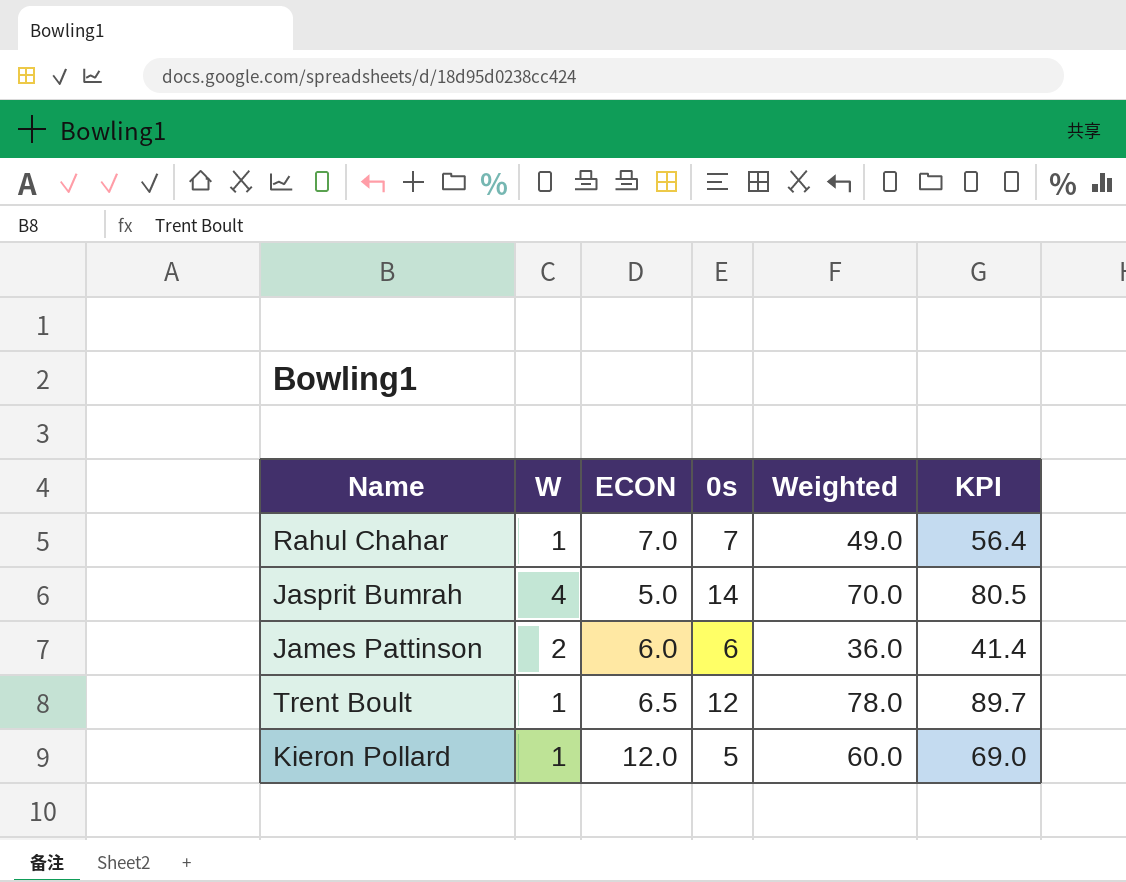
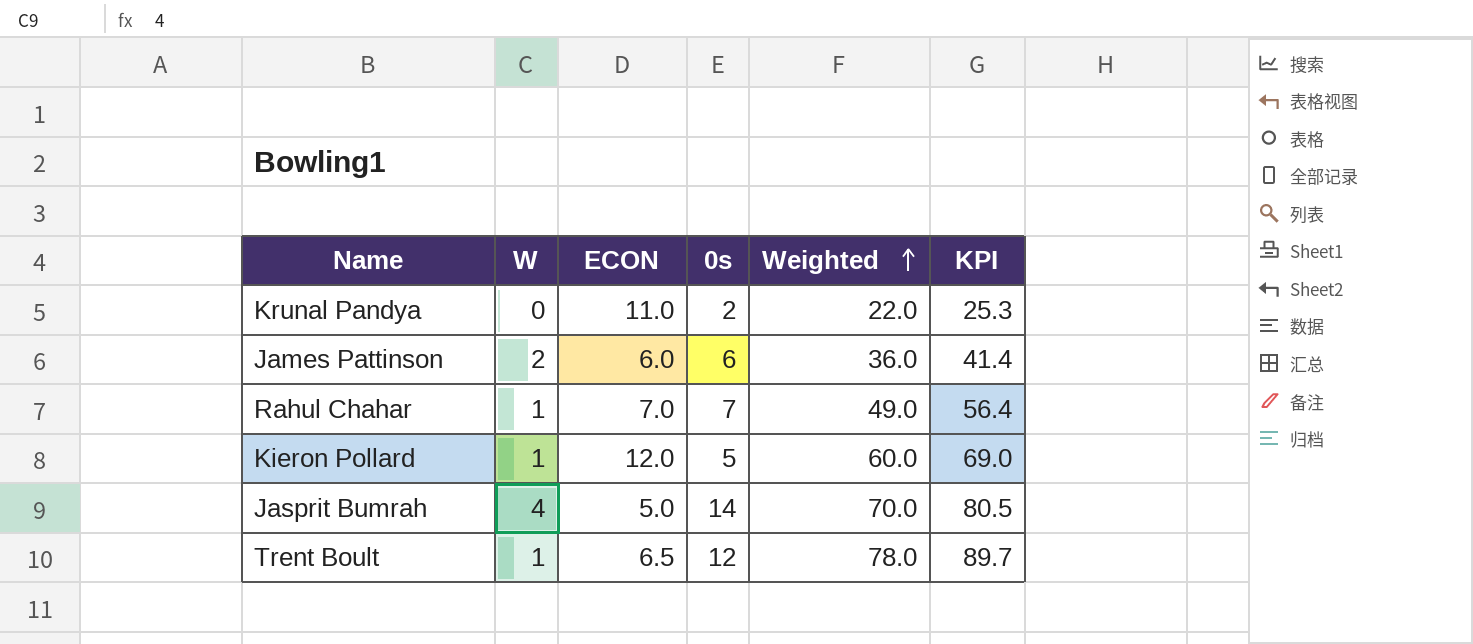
row order: none -> Weighted ascending
row Krunal Pandya: none -> 0 | 11.0 | 2 | 22.0 | 25.3

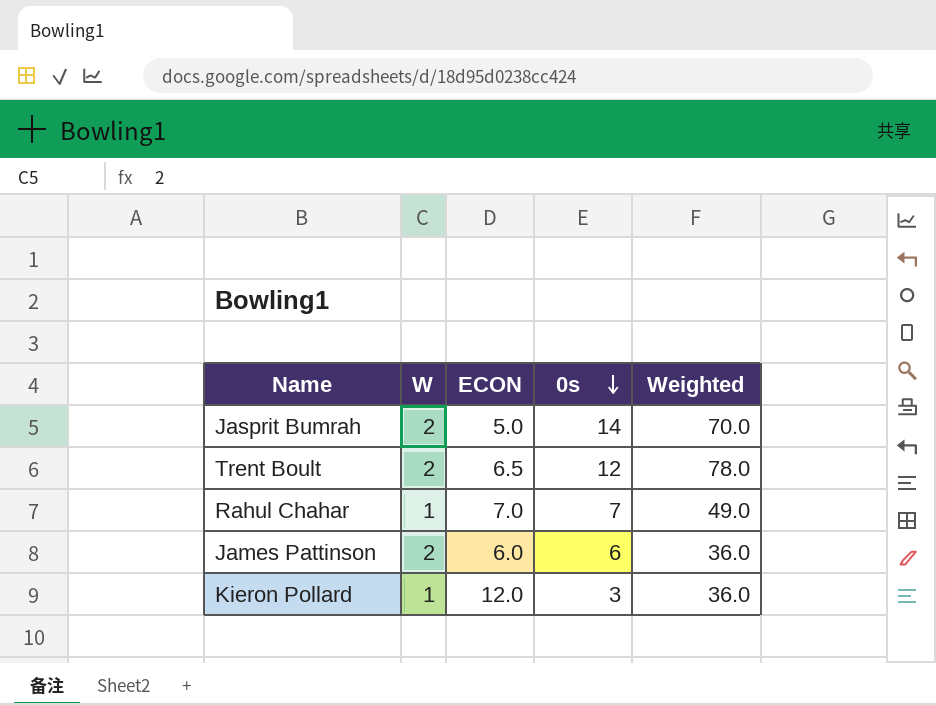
row order: Weighted ascending -> 0s descending
column KPI | formula: [Weighted] * 1.15 -> none
row Krunal Pandya: 0 | 11.0 | 2 | 22.0 | 25.3 -> none
Jasprit Bumrah | W: 4 -> 2
Trent Boult | W: 1 -> 2
Kieron Pollard | 0s: 5 -> 3
Kieron Pollard | Weighted: 60.0 -> 36.0

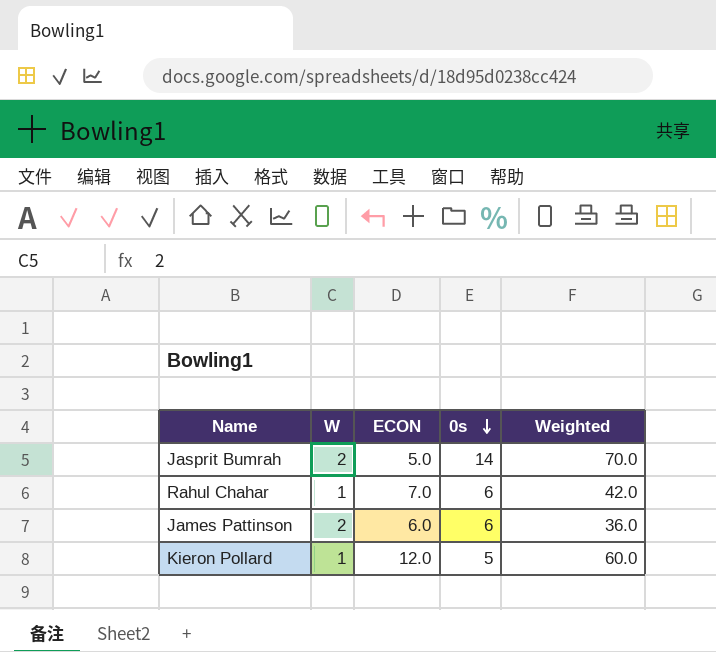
row Trent Boult: 2 | 6.5 | 12 | 78.0 -> none
Rahul Chahar | 0s: 7 -> 6
Rahul Chahar | Weighted: 49.0 -> 42.0
Kieron Pollard | 0s: 3 -> 5
Kieron Pollard | Weighted: 36.0 -> 60.0

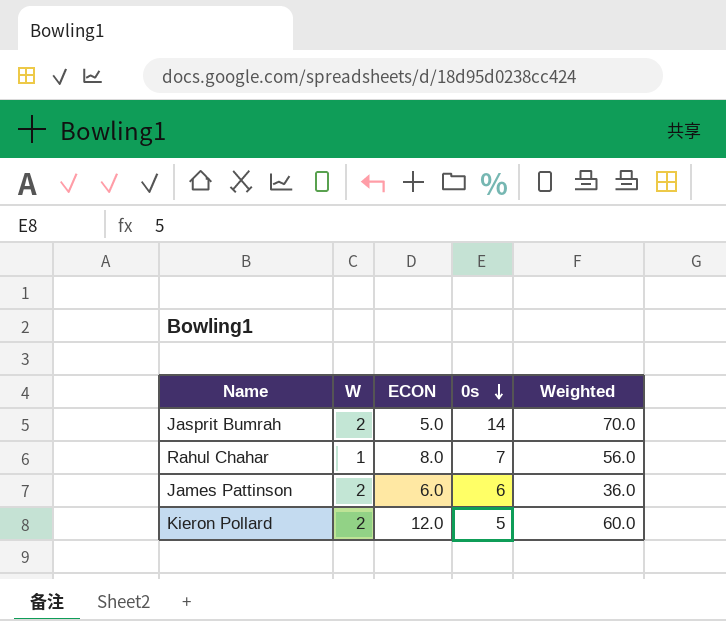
Rahul Chahar | ECON: 7.0 -> 8.0
Rahul Chahar | 0s: 6 -> 7
Rahul Chahar | Weighted: 42.0 -> 56.0
Kieron Pollard | W: 1 -> 2

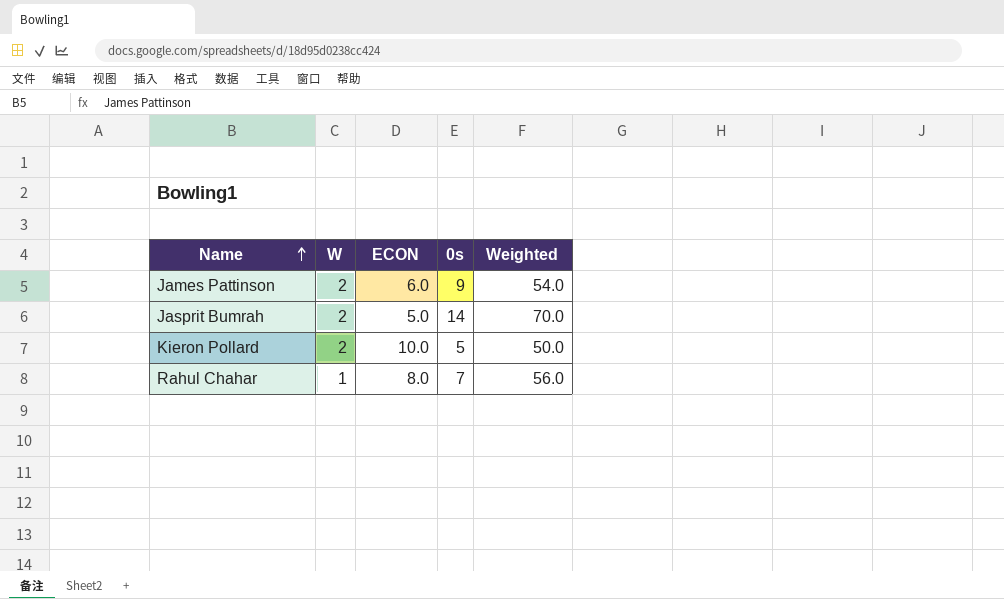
row order: 0s descending -> Name ascending
James Pattinson | 0s: 6 -> 9
James Pattinson | Weighted: 36.0 -> 54.0
Kieron Pollard | ECON: 12.0 -> 10.0
Kieron Pollard | Weighted: 60.0 -> 50.0

